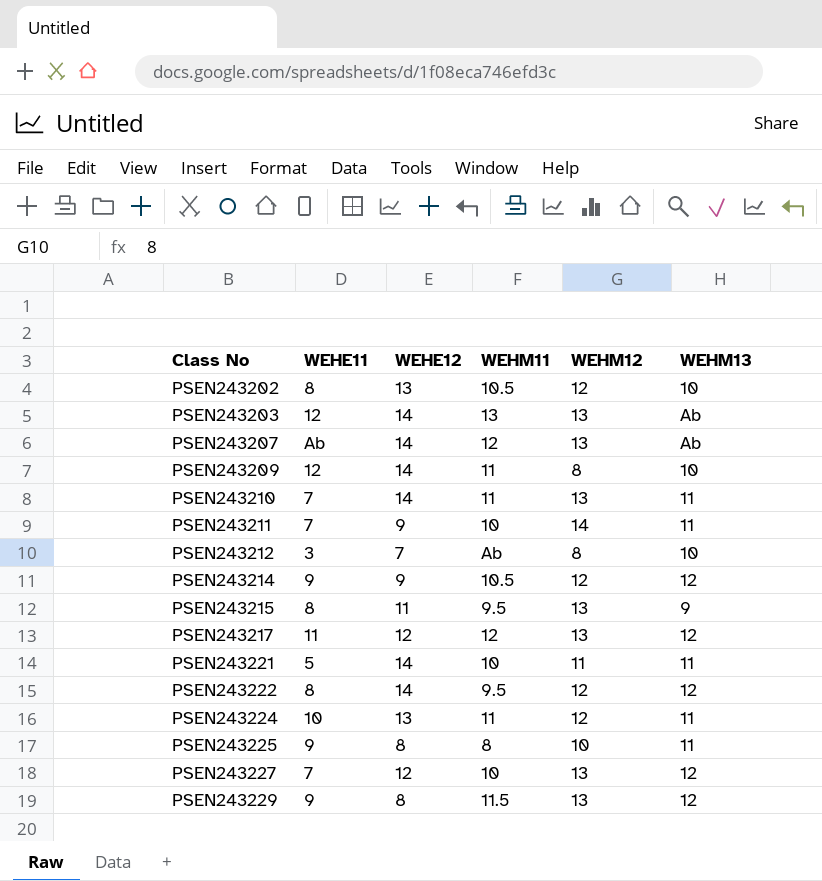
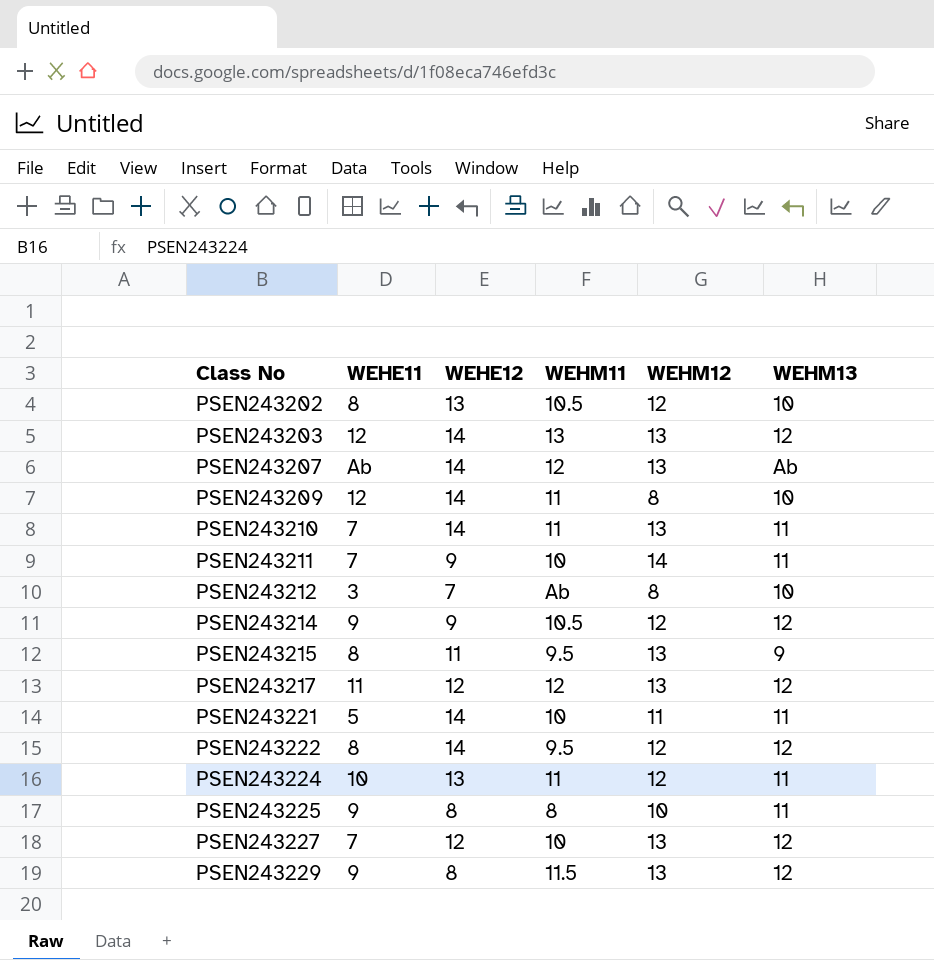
PSEN243203 | WEHM13: Ab -> 12

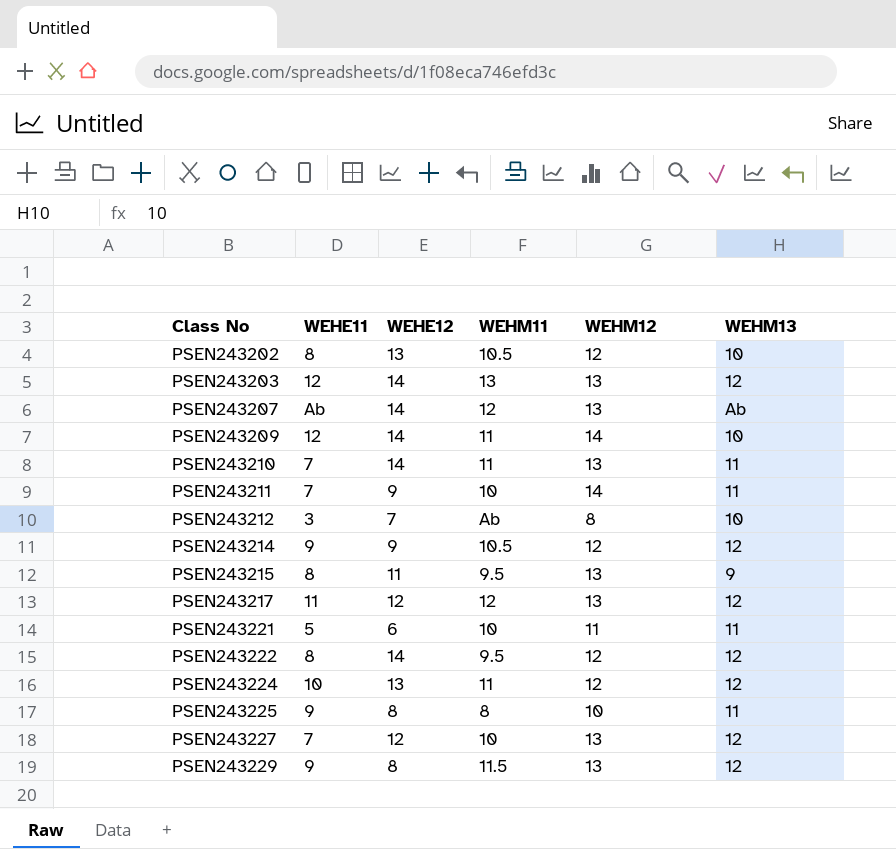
PSEN243209 | WEHM12: 8 -> 14
PSEN243221 | WEHE12: 14 -> 6
PSEN243224 | WEHM13: 11 -> 12

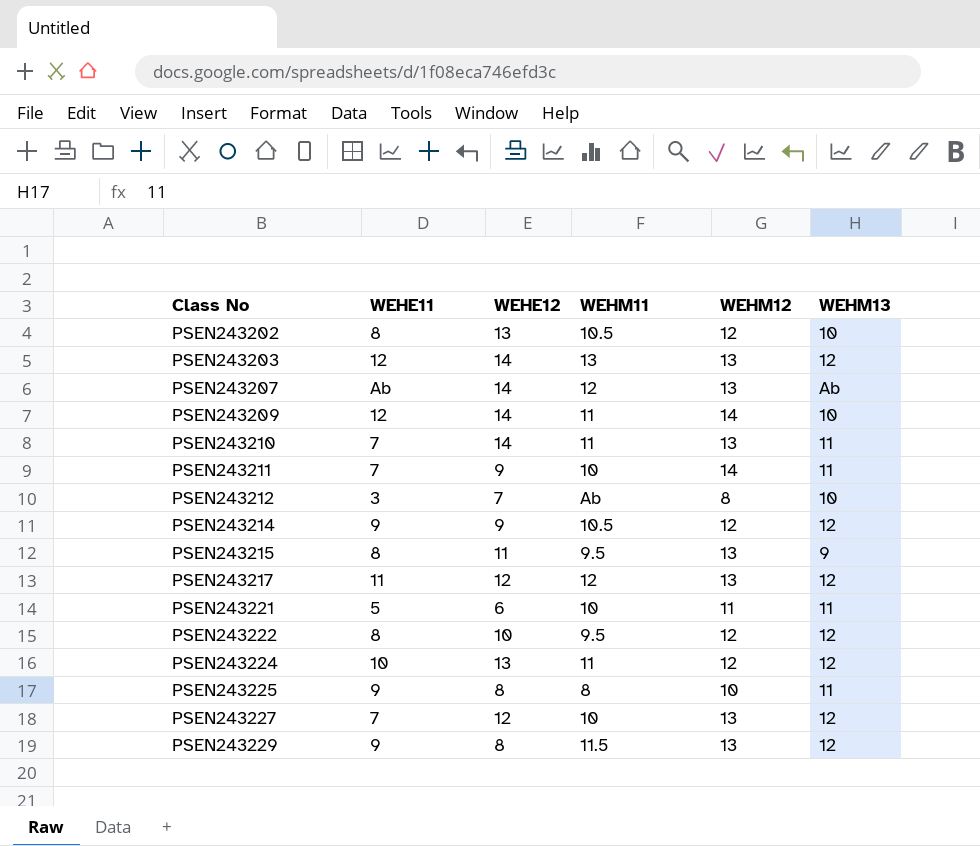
PSEN243222 | WEHE12: 14 -> 10

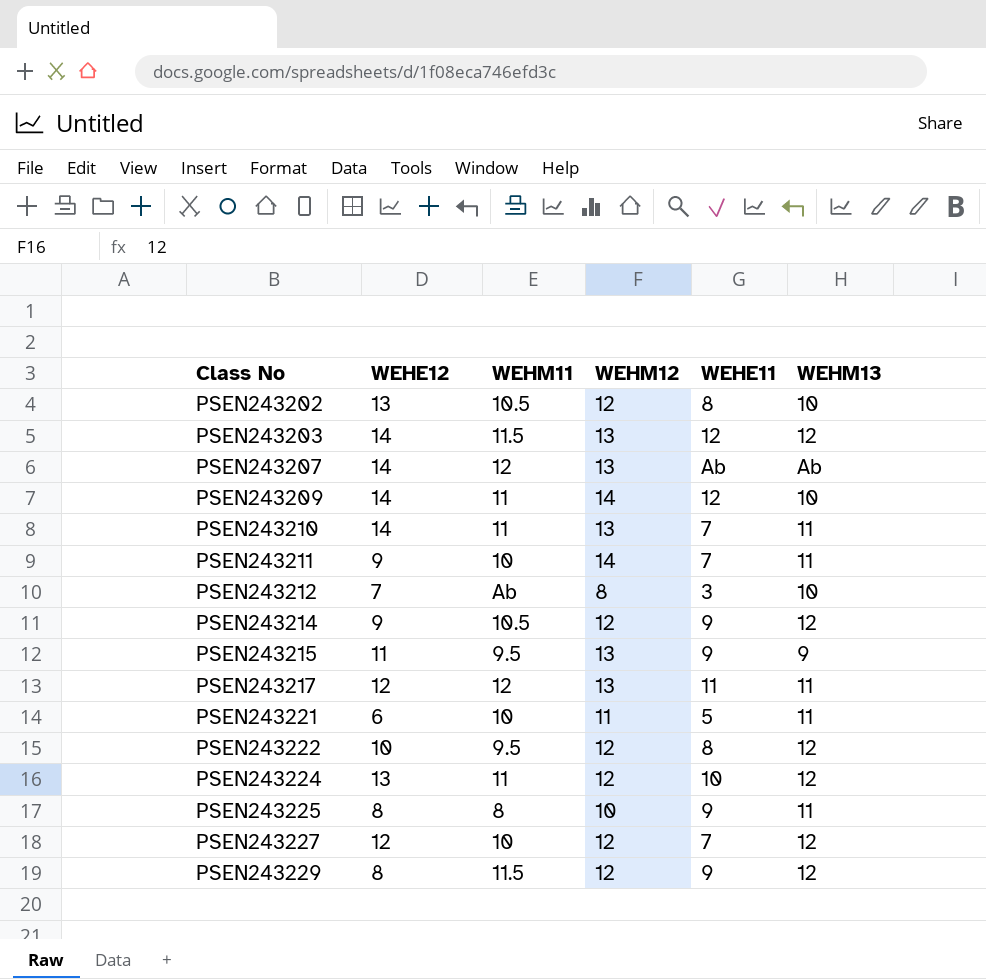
column WEHE11 | position: 2 -> 5
PSEN243203 | WEHM11: 13 -> 11.5
PSEN243215 | WEHE11: 8 -> 9
PSEN243217 | WEHM13: 12 -> 11
PSEN243227 | WEHM12: 13 -> 12
PSEN243229 | WEHM12: 13 -> 12

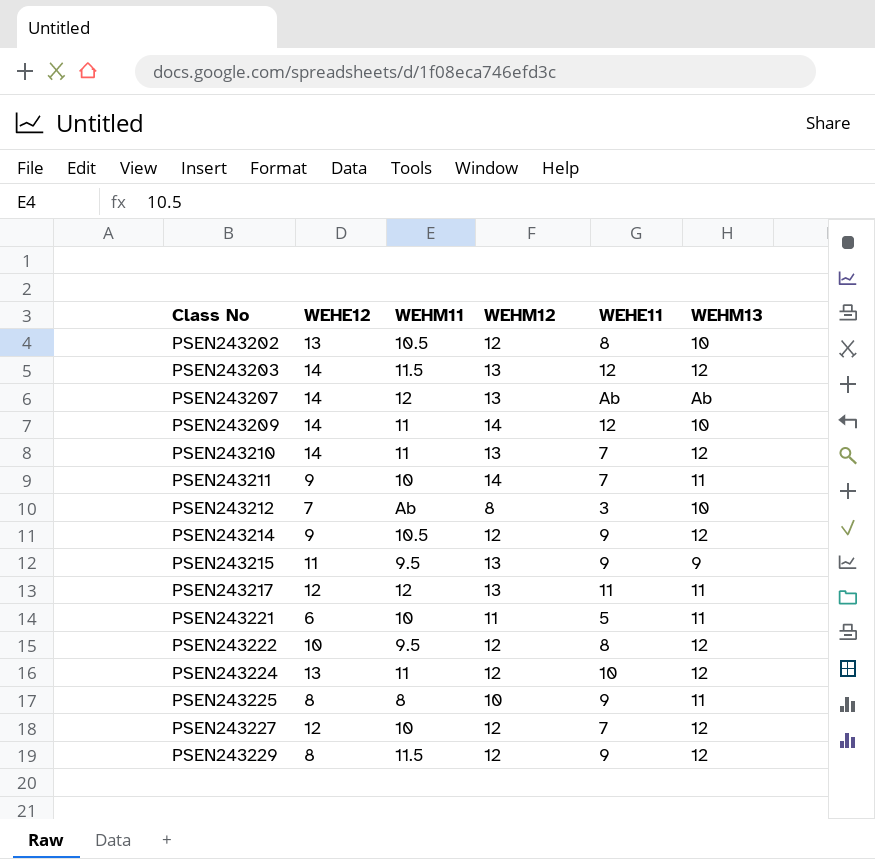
PSEN243210 | WEHM13: 11 -> 12

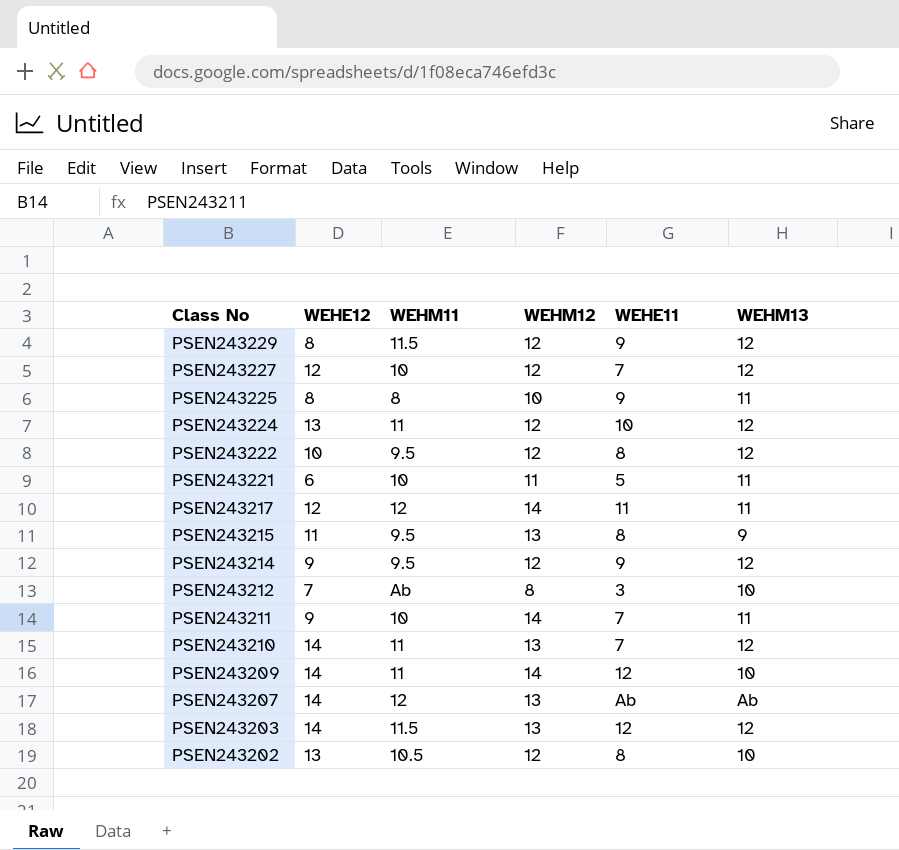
row order: Class No ascending -> Class No descending
PSEN243217 | WEHM12: 13 -> 14
PSEN243215 | WEHE11: 9 -> 8
PSEN243214 | WEHM11: 10.5 -> 9.5

